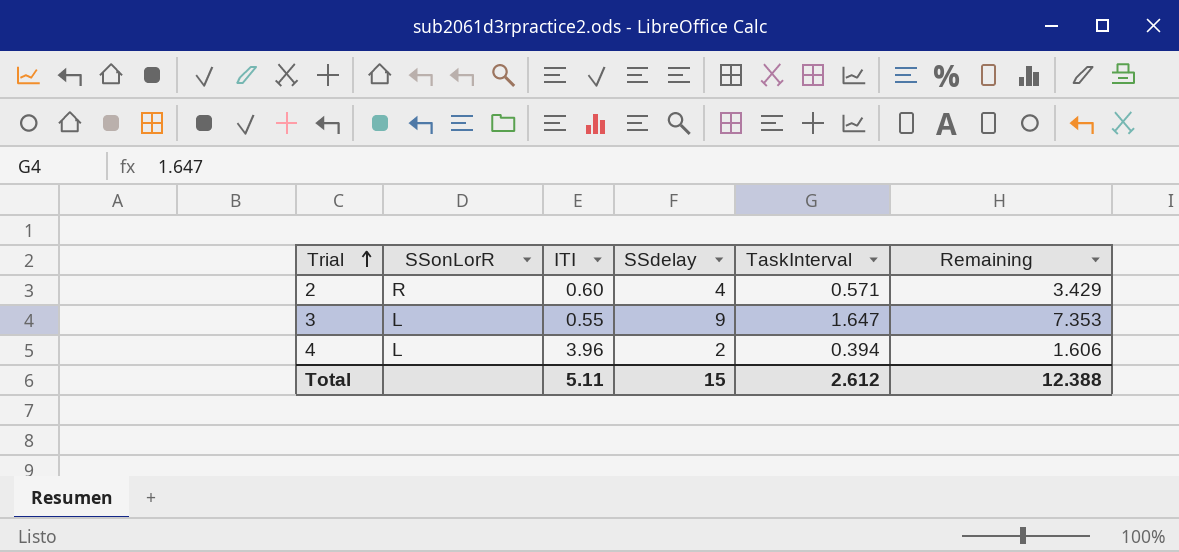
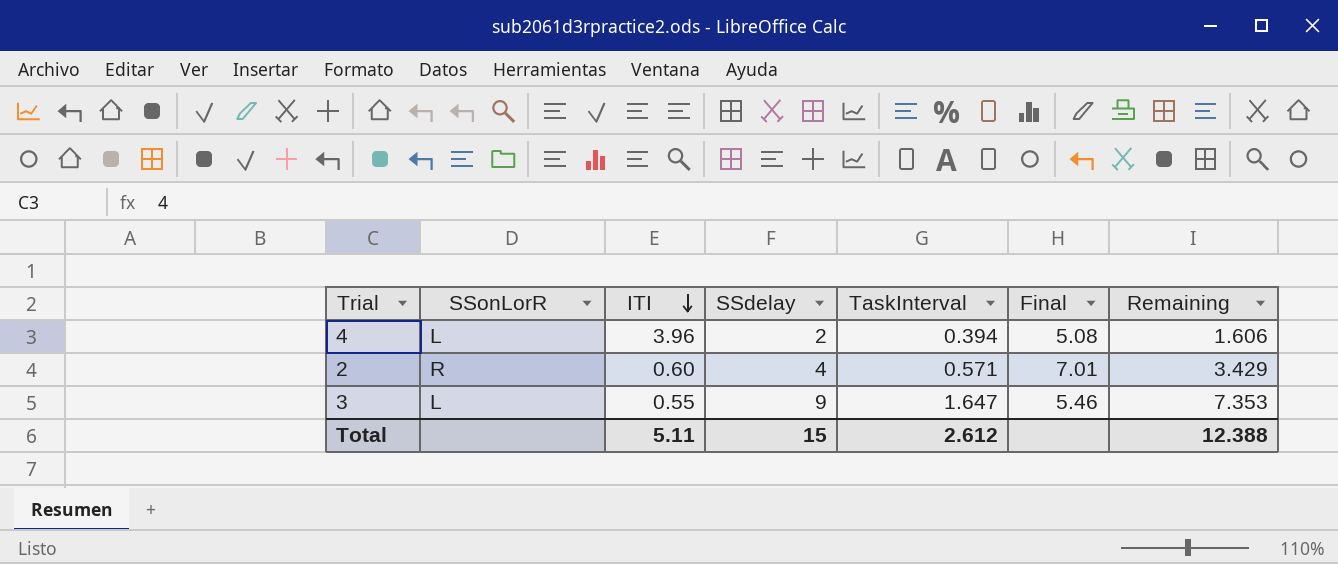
row order: Trial ascending -> ITI descending
column Final | formula: none -> [SSdelay] / [TaskInterval]

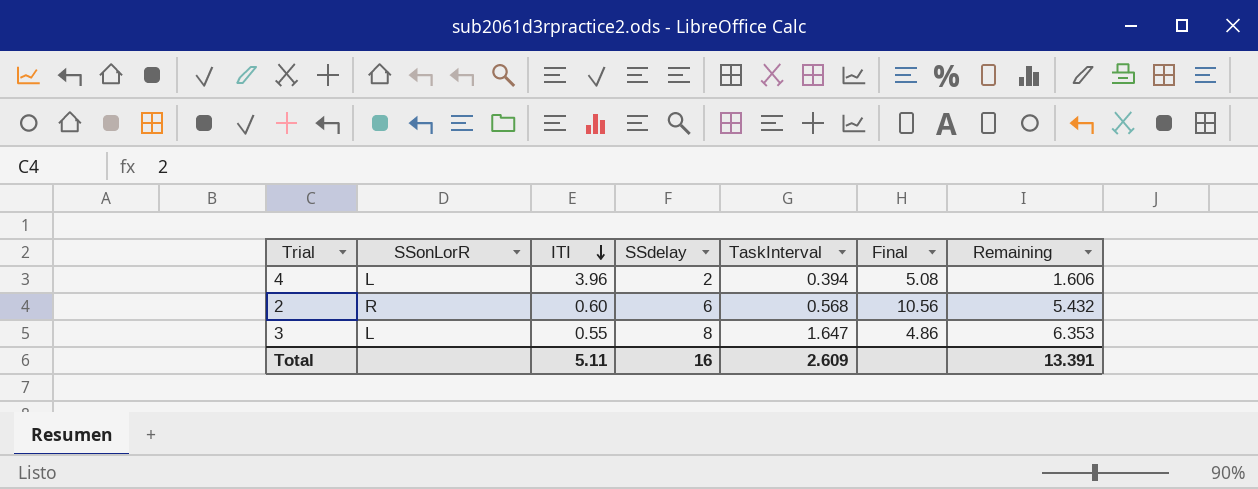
2 | SSdelay: 4 -> 6
2 | TaskInterval: 0.571 -> 0.568
2 | Final: 7.01 -> 10.56
2 | Remaining: 3.429 -> 5.432
3 | SSdelay: 9 -> 8
3 | Final: 5.46 -> 4.86
3 | Remaining: 7.353 -> 6.353
Total | SSdelay: 15 -> 16
Total | TaskInterval: 2.612 -> 2.609
Total | Remaining: 12.388 -> 13.391

